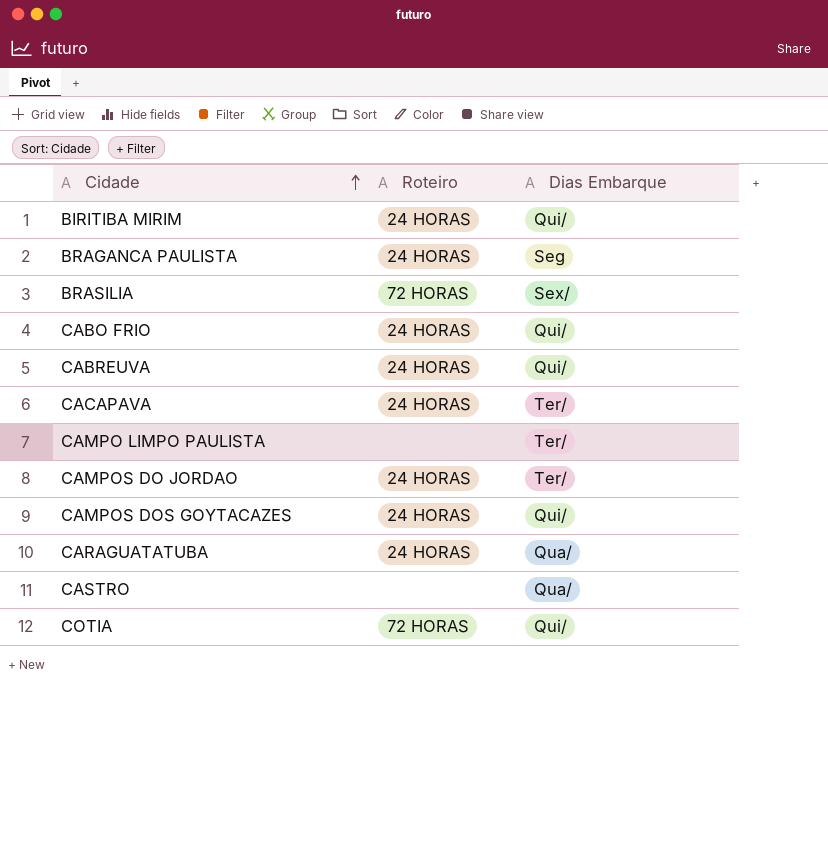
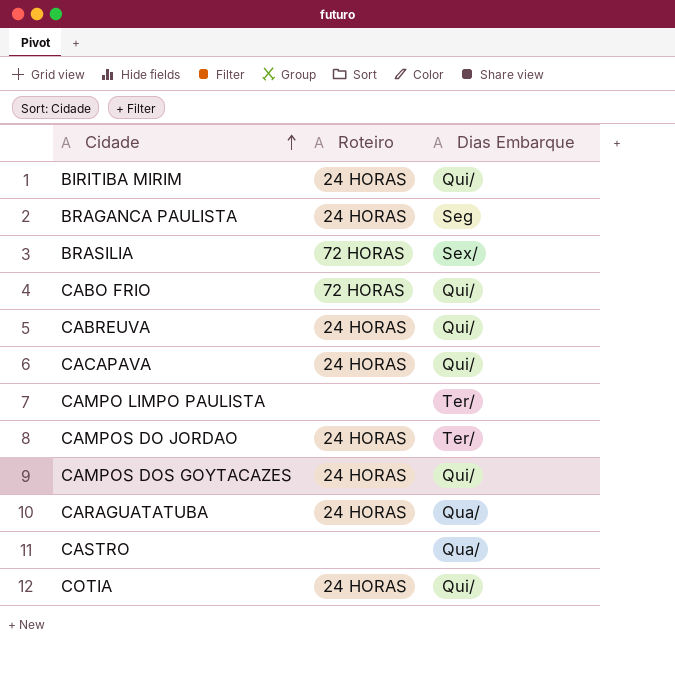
CABO FRIO | Roteiro: 24 HORAS -> 72 HORAS
CACAPAVA | Dias Embarque: Ter/ -> Qui/
COTIA | Roteiro: 72 HORAS -> 24 HORAS

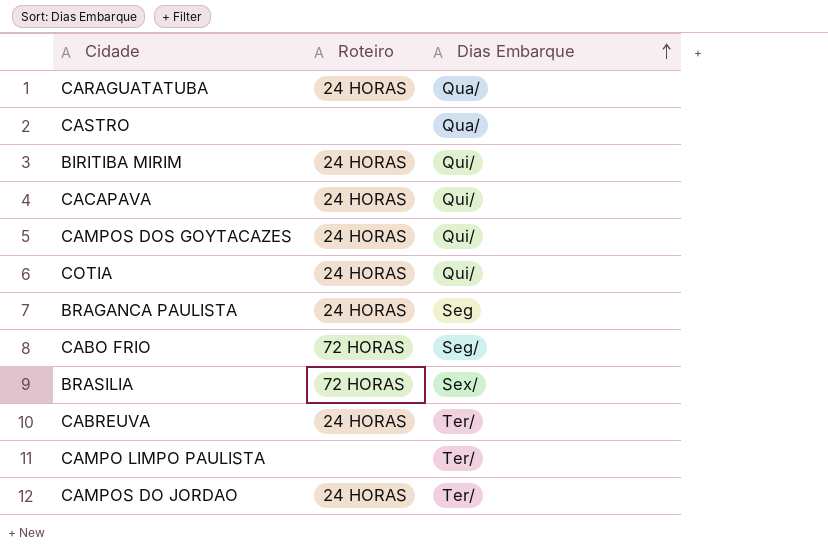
row order: Cidade ascending -> Dias Embarque ascending
CABO FRIO | Dias Embarque: Qui/ -> Seg/
CABREUVA | Dias Embarque: Qui/ -> Ter/

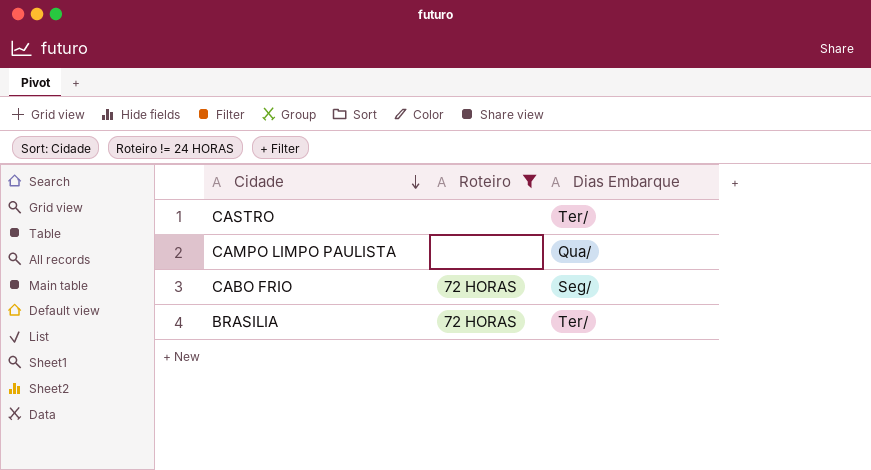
filter: none -> Roteiro != 24 HORAS
row order: Dias Embarque ascending -> Cidade descending
CASTRO | Dias Embarque: Qua/ -> Ter/
CAMPO LIMPO PAULISTA | Dias Embarque: Ter/ -> Qua/
BRASILIA | Dias Embarque: Sex/ -> Ter/

